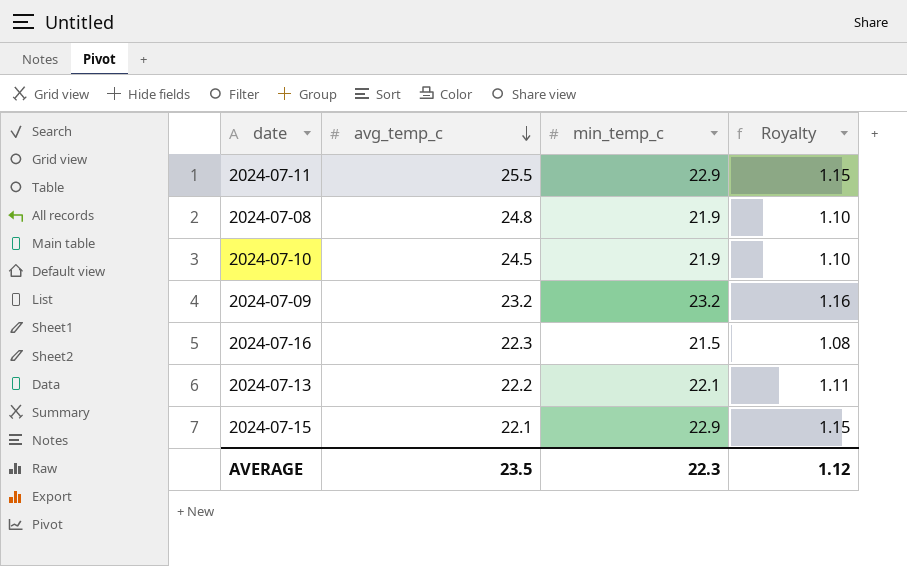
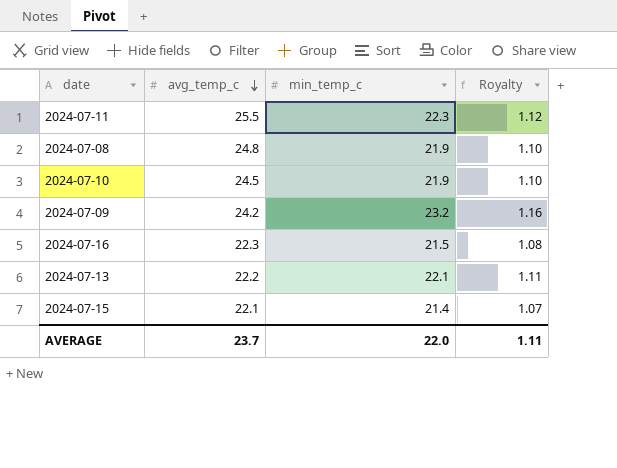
2024-07-11 | min_temp_c: 22.9 -> 22.3
2024-07-11 | Royalty: 1.15 -> 1.12
2024-07-09 | avg_temp_c: 23.2 -> 24.2
2024-07-15 | min_temp_c: 22.9 -> 21.4
2024-07-15 | Royalty: 1.15 -> 1.07
AVERAGE | avg_temp_c: 23.5 -> 23.7
AVERAGE | min_temp_c: 22.3 -> 22.0
AVERAGE | Royalty: 1.12 -> 1.11

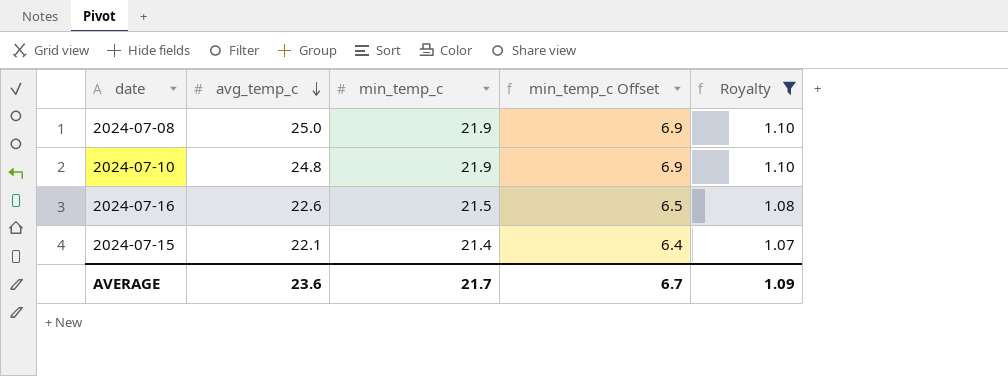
filter: none -> Royalty <= 1.10
column min_temp_c Offset | formula: none -> [min_temp_c] - 15
2024-07-08 | avg_temp_c: 24.8 -> 25.0
2024-07-10 | avg_temp_c: 24.5 -> 24.8
2024-07-16 | avg_temp_c: 22.3 -> 22.6
AVERAGE | avg_temp_c: 23.7 -> 23.6
AVERAGE | min_temp_c: 22.0 -> 21.7
AVERAGE | Royalty: 1.11 -> 1.09

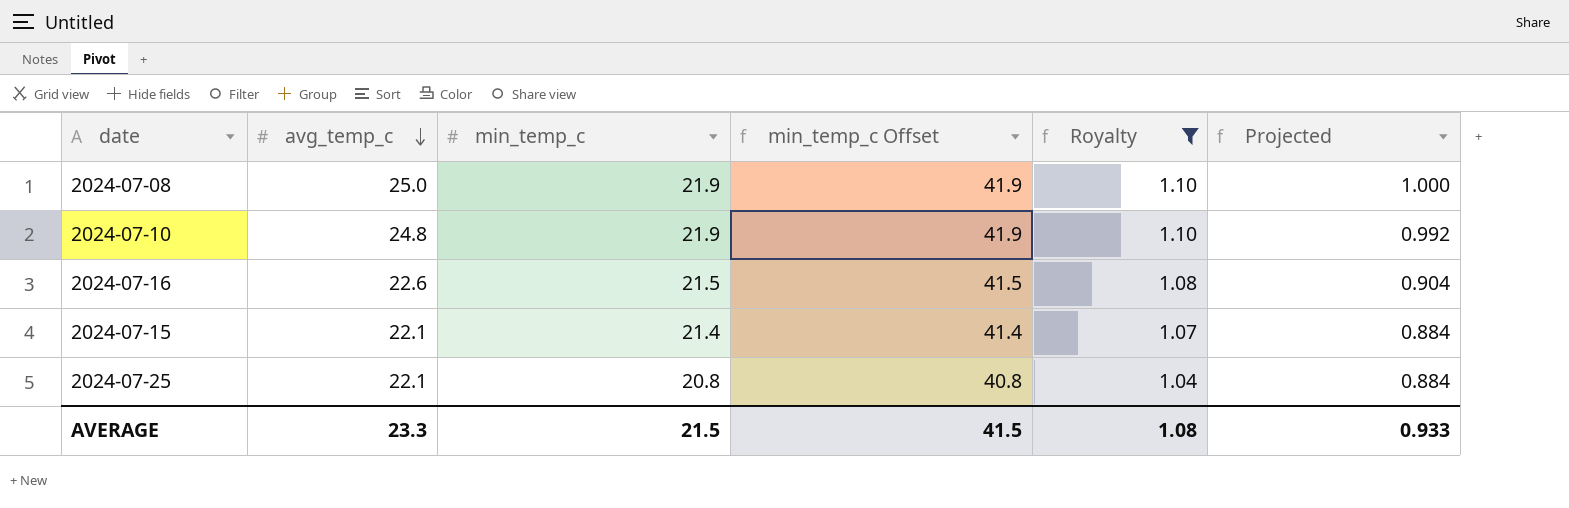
column min_temp_c Offset | formula: [min_temp_c] - 15 -> [min_temp_c] + 20
column Projected | formula: none -> [avg_temp_c] * 0.04
row 2024-07-25: none -> 22.1 | 20.8 | 40.8 | 1.04 | 0.884
AVERAGE | avg_temp_c: 23.6 -> 23.3
AVERAGE | min_temp_c: 21.7 -> 21.5
AVERAGE | min_temp_c Offset: 6.7 -> 41.5
AVERAGE | Royalty: 1.09 -> 1.08

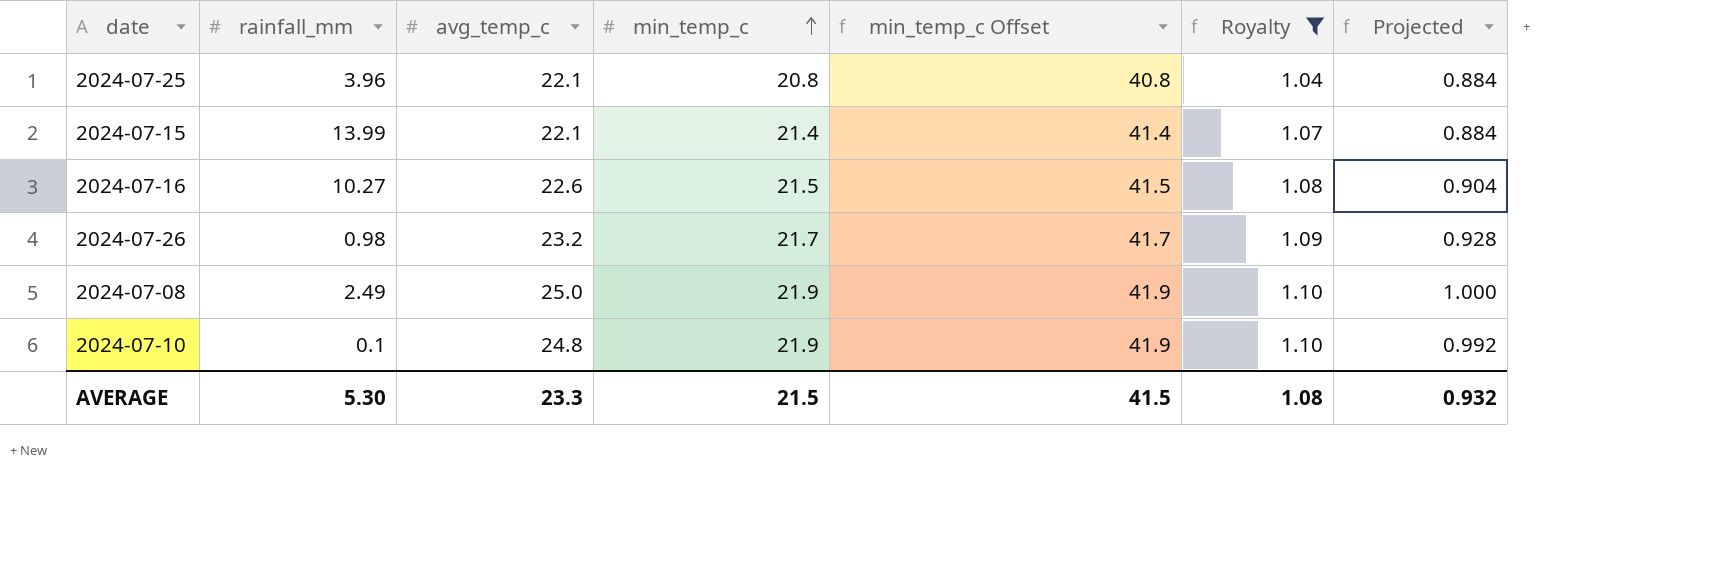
row order: avg_temp_c descending -> min_temp_c ascending
column rainfall_mm | position: none -> 2
row 2024-07-26: none -> 0.98 | 23.2 | 21.7 | 41.7 | 1.09 | 0.928
AVERAGE | Projected: 0.933 -> 0.932

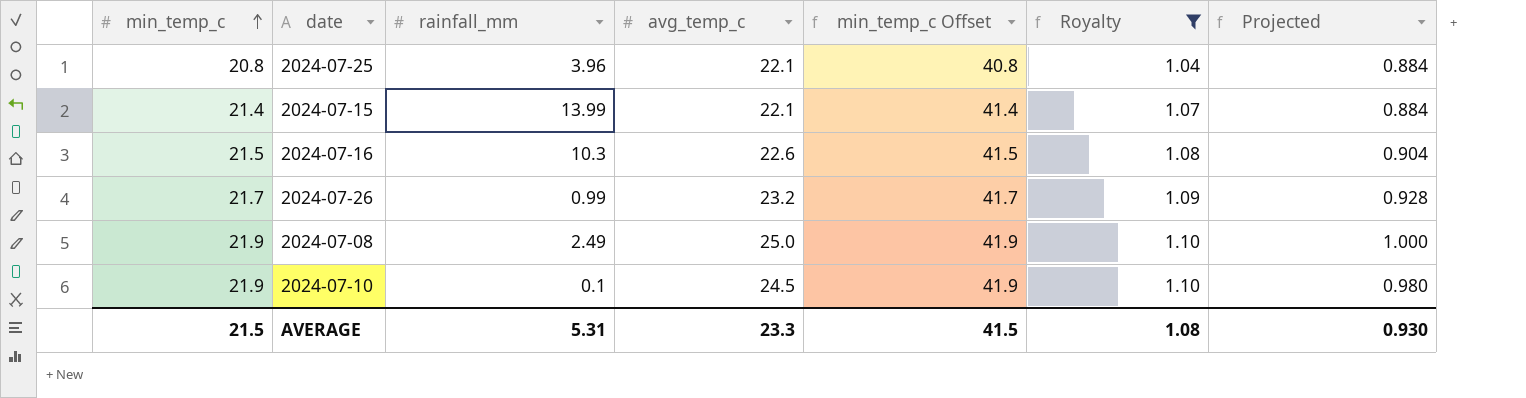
column min_temp_c | position: 4 -> 1
2024-07-16 | rainfall_mm: 10.27 -> 10.3
2024-07-26 | rainfall_mm: 0.98 -> 0.99
2024-07-10 | avg_temp_c: 24.8 -> 24.5
2024-07-10 | Projected: 0.992 -> 0.980
AVERAGE | rainfall_mm: 5.30 -> 5.31
AVERAGE | Projected: 0.932 -> 0.930

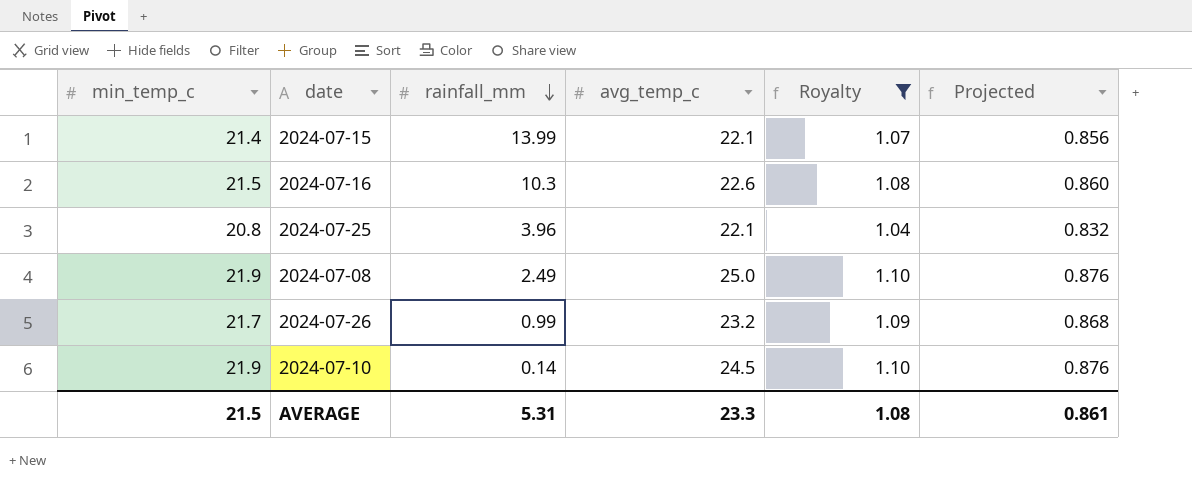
row order: min_temp_c ascending -> rainfall_mm descending
column min_temp_c Offset | formula: [min_temp_c] + 20 -> none
column Projected | formula: [avg_temp_c] * 0.04 -> [min_temp_c] * 0.04
2024-07-10 | rainfall_mm: 0.1 -> 0.14
AVERAGE | Projected: 0.930 -> 0.861

